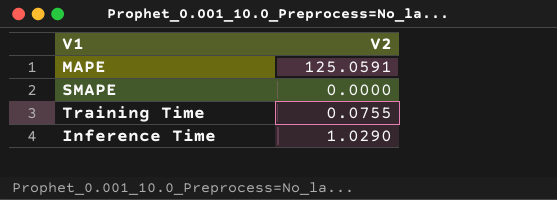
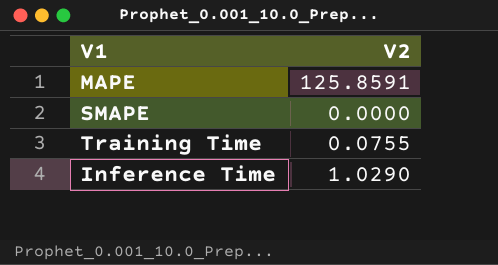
MAPE | V2: 125.0591 -> 125.8591

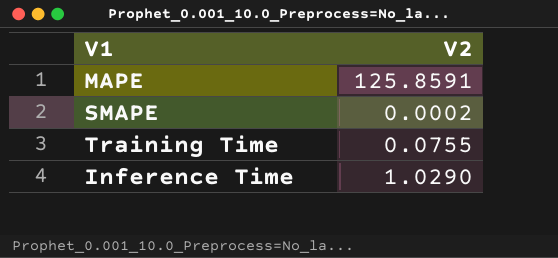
SMAPE | V2: 0.0000 -> 0.0002

